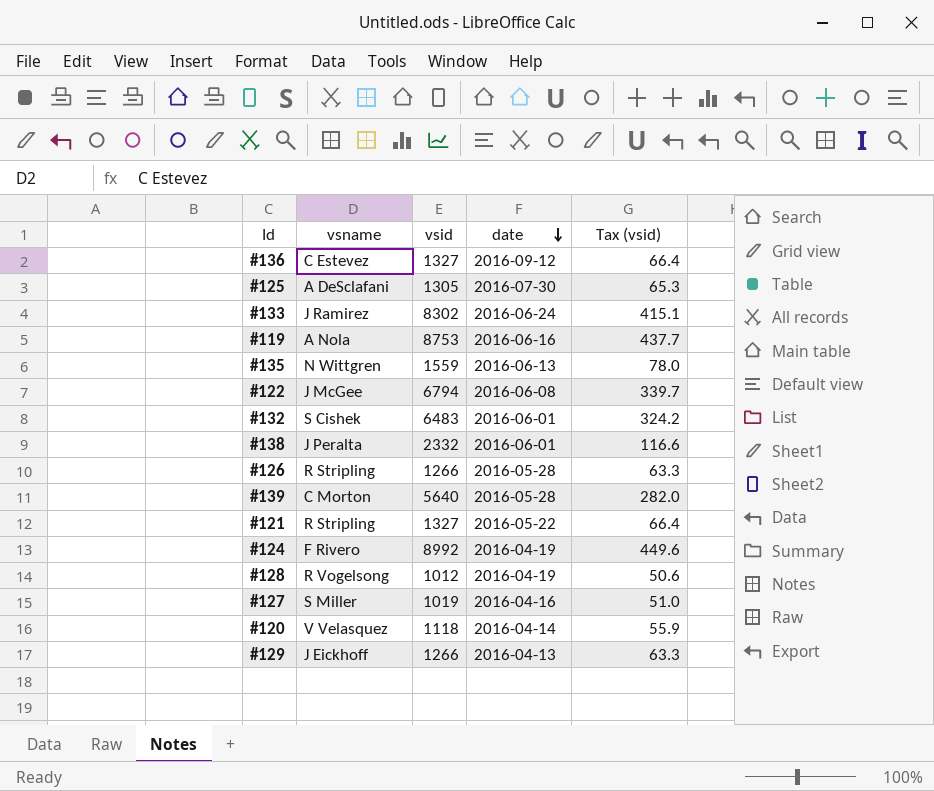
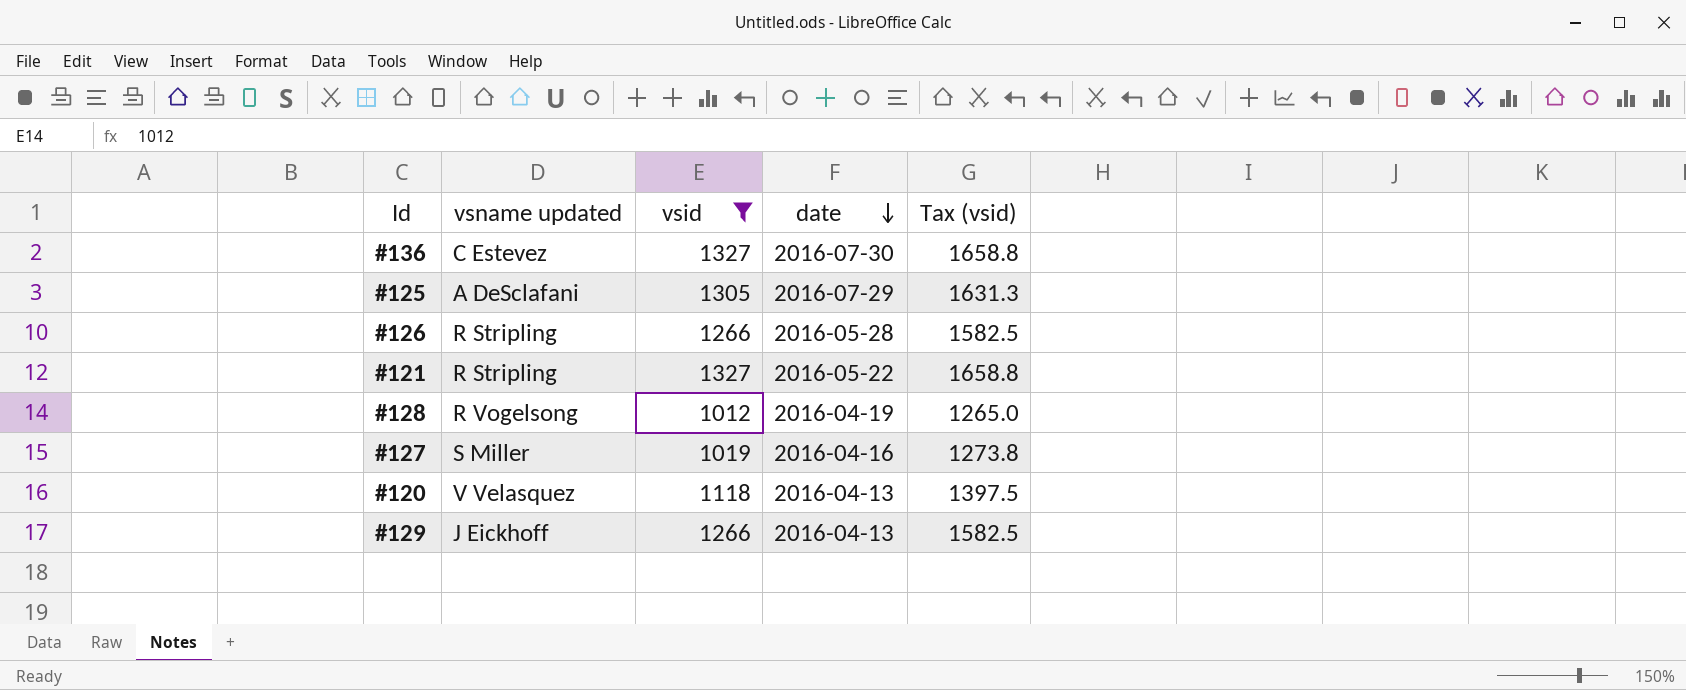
filter: none -> vsid <= 1327
column name: vsname -> vsname updated
column Tax (vsid) | formula: [vsid] * 0.05 -> [vsid] * 1.25
#136 | date: 2016-09-12 -> 2016-07-30
#125 | date: 2016-07-30 -> 2016-07-29
#120 | date: 2016-04-14 -> 2016-04-13

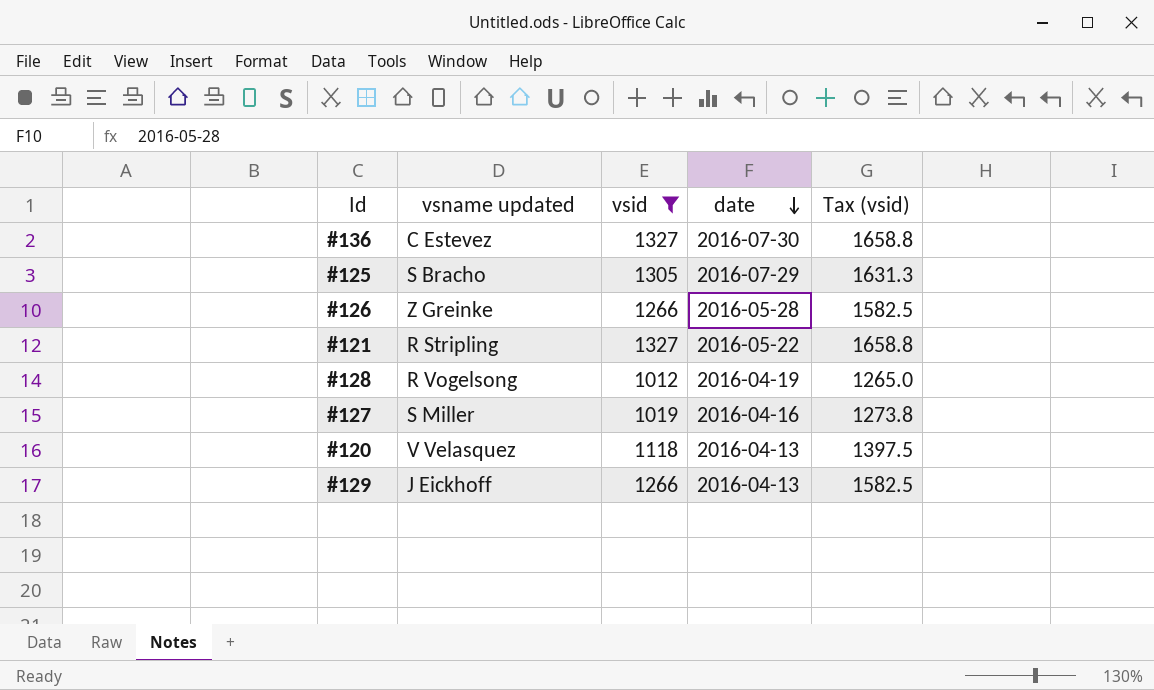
#125 | vsname updated: A DeSclafani -> S Bracho
#126 | vsname updated: R Stripling -> Z Greinke

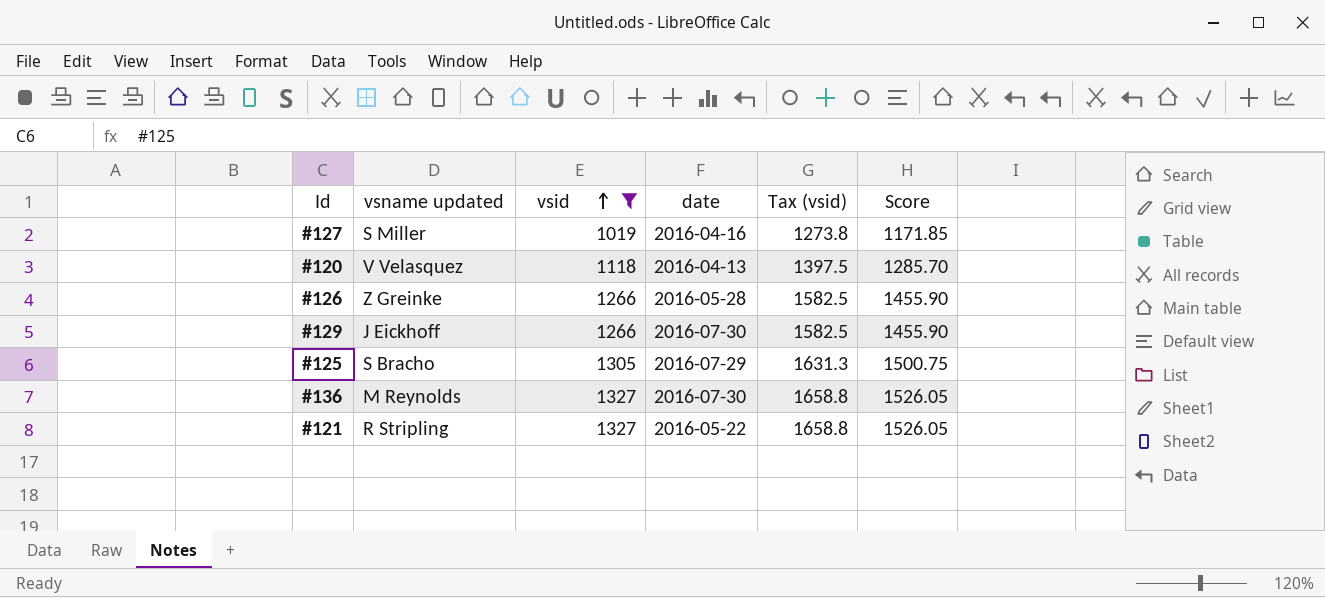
row order: date descending -> vsid ascending
column Score | formula: none -> [vsid] * 1.15
row #128: R Vogelsong | 1012 | 2016-04-19 | 1265.0 -> none
#129 | date: 2016-04-13 -> 2016-07-30
#136 | vsname updated: C Estevez -> M Reynolds

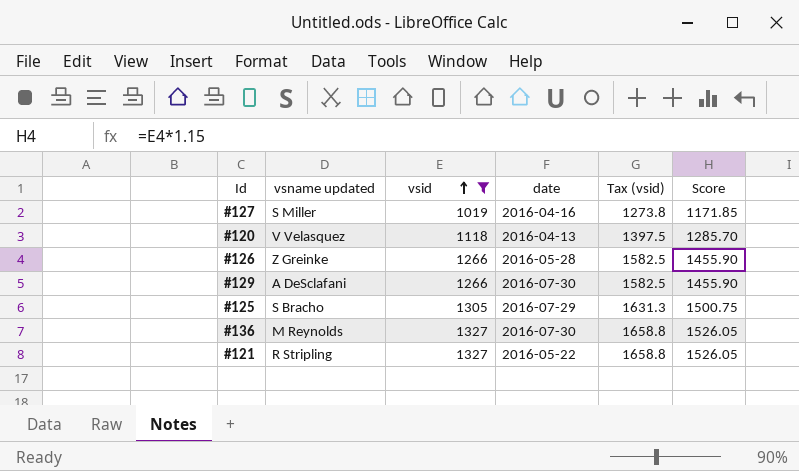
#129 | vsname updated: J Eickhoff -> A DeSclafani

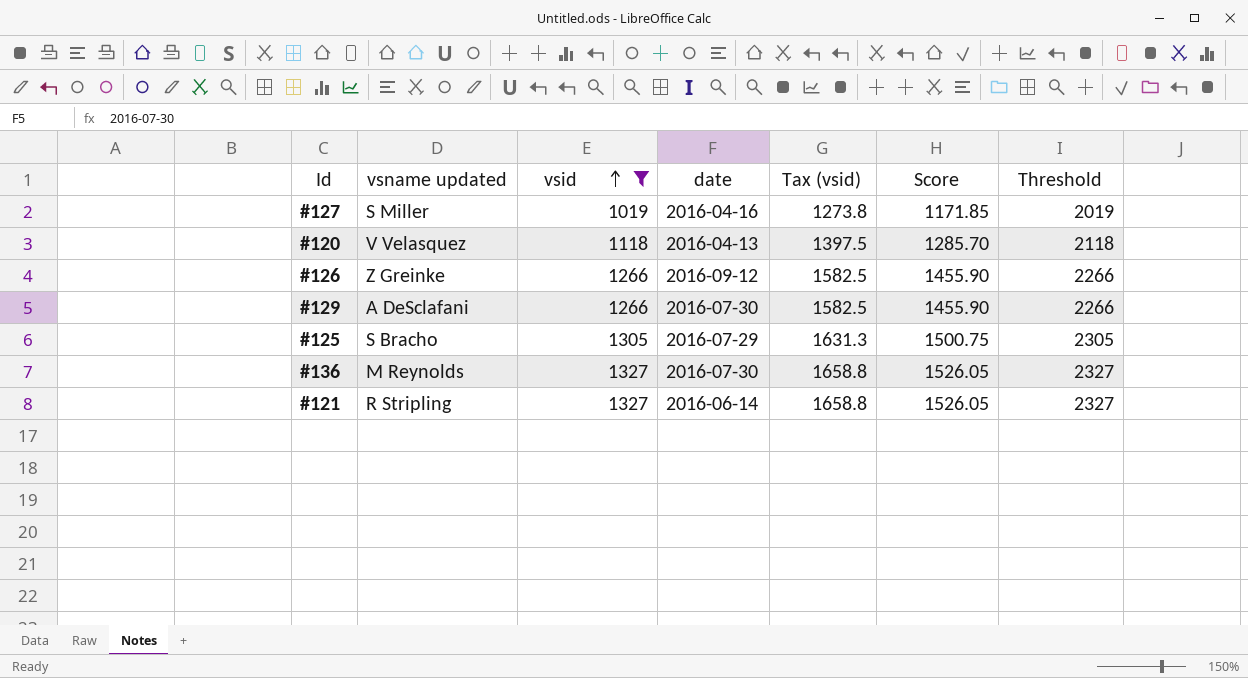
column Threshold | formula: none -> [vsid] + 1000
#126 | date: 2016-05-28 -> 2016-09-12
#121 | date: 2016-05-22 -> 2016-06-14

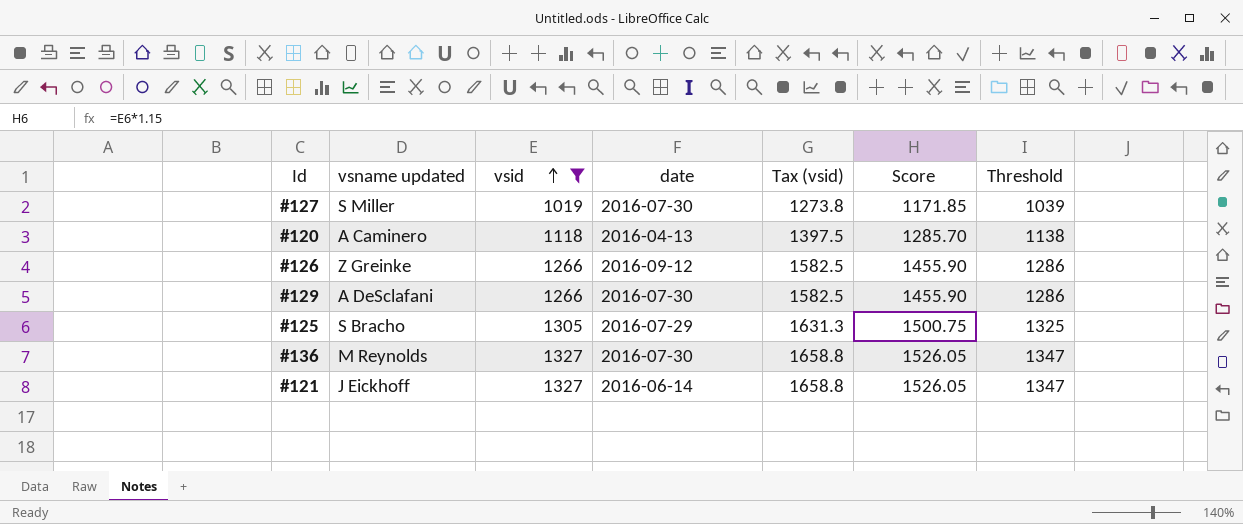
column Threshold | formula: [vsid] + 1000 -> [vsid] + 20
#127 | date: 2016-04-16 -> 2016-07-30
#120 | vsname updated: V Velasquez -> A Caminero
#121 | vsname updated: R Stripling -> J Eickhoff

